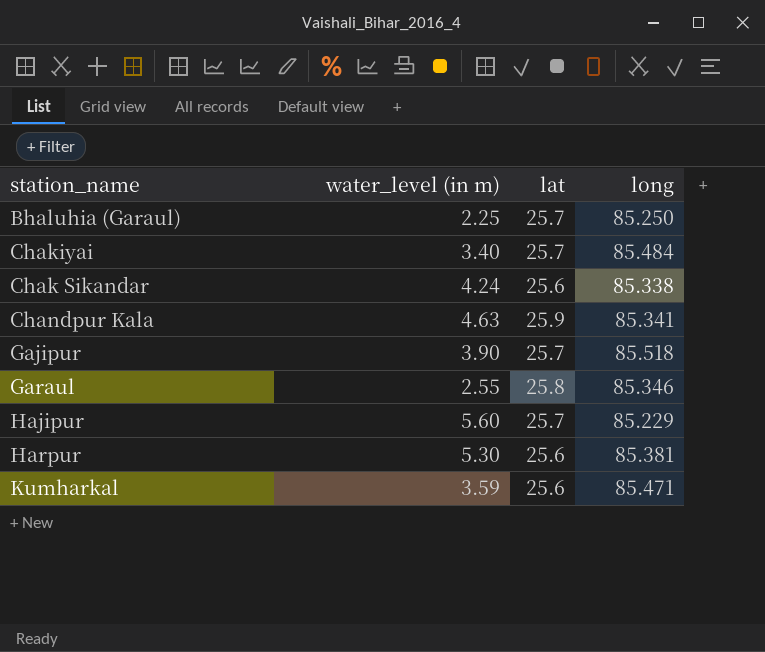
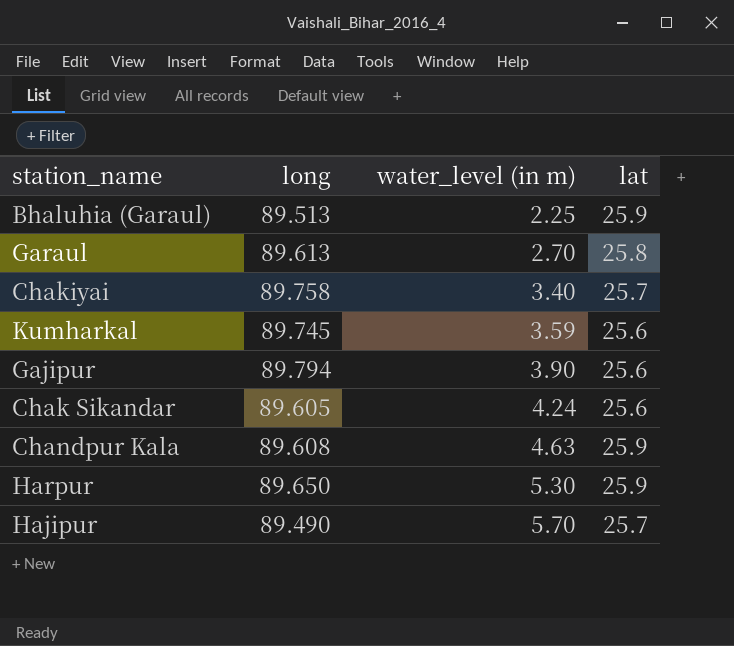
row order: none -> water_level (in m) ascending
column long | position: 4 -> 2
Bhaluhia (Garaul) | long: 85.250 -> 89.513
Bhaluhia (Garaul) | lat: 25.7 -> 25.9
Garaul | long: 85.346 -> 89.613
Garaul | water_level (in m): 2.55 -> 2.70
Chakiyai | long: 85.484 -> 89.758
Kumharkal | long: 85.471 -> 89.745
Gajipur | long: 85.518 -> 89.794
Gajipur | lat: 25.7 -> 25.6
Chak Sikandar | long: 85.338 -> 89.605
Chandpur Kala | long: 85.341 -> 89.608
Harpur | long: 85.381 -> 89.650
Harpur | lat: 25.6 -> 25.9
Hajipur | long: 85.229 -> 89.490
Hajipur | water_level (in m): 5.60 -> 5.70

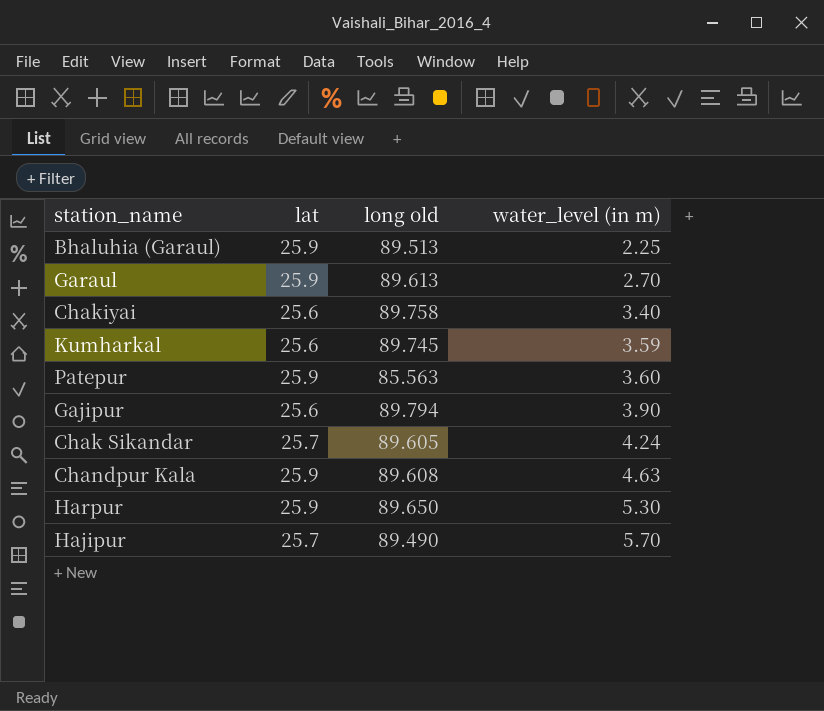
column lat | position: 4 -> 2
column name: long -> long old
Garaul | lat: 25.8 -> 25.9
Chakiyai | lat: 25.7 -> 25.6
row Patepur: none -> 25.9 | 85.563 | 3.60
Chak Sikandar | lat: 25.6 -> 25.7

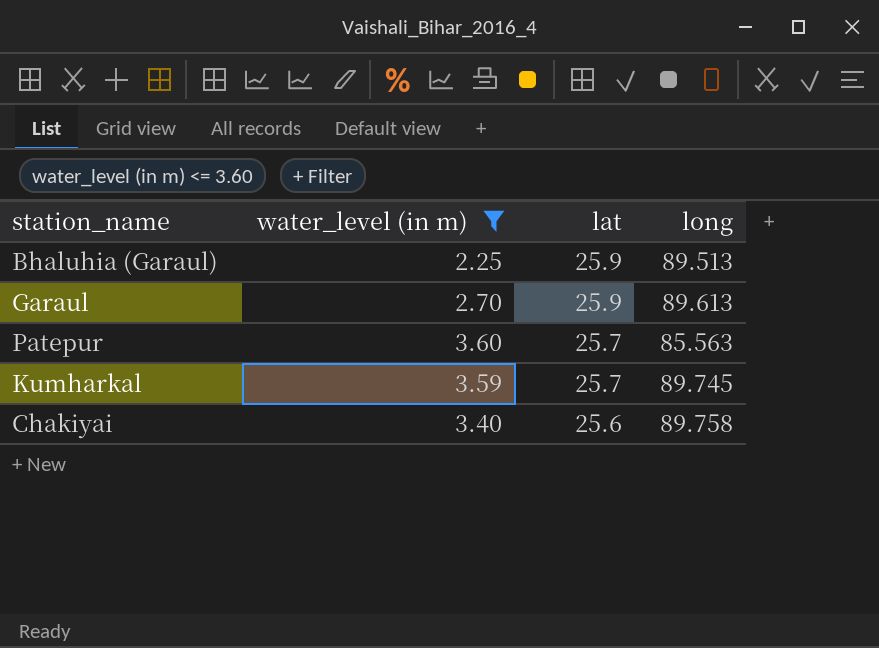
filter: none -> water_level (in m) <= 3.60
row order: water_level (in m) ascending -> lat descending
column water_level (in m) | position: 4 -> 2
column name: long old -> long
Patepur | lat: 25.9 -> 25.7
Kumharkal | lat: 25.6 -> 25.7

